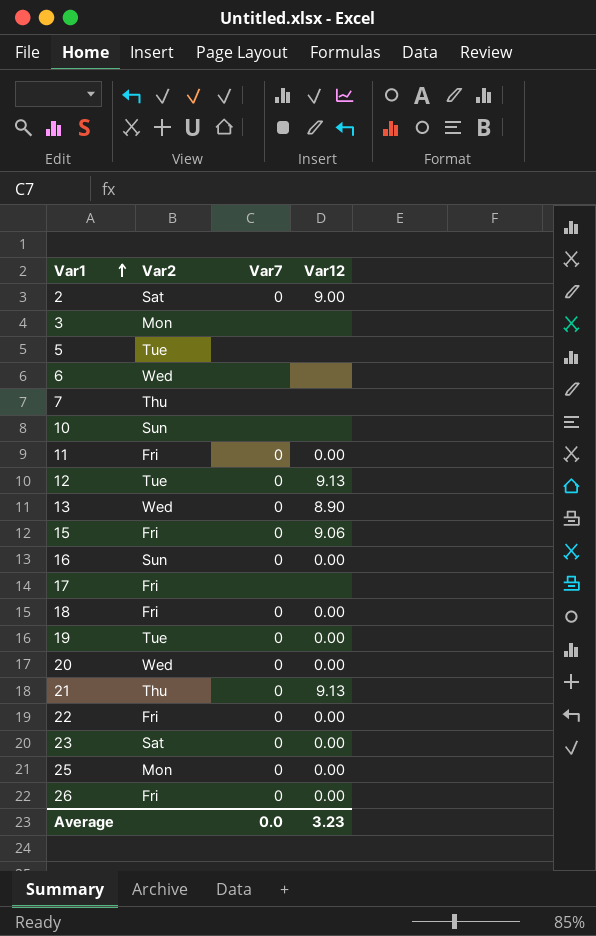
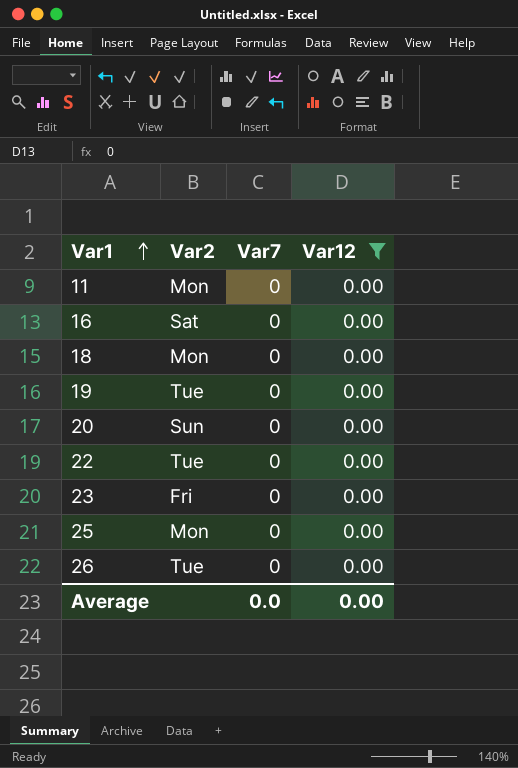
filter: none -> Var12 = 0.00
11 | Var2: Fri -> Mon
16 | Var2: Sun -> Sat
18 | Var2: Fri -> Mon
20 | Var2: Wed -> Sun
22 | Var2: Fri -> Tue
23 | Var2: Sat -> Fri
26 | Var2: Fri -> Tue
Average | Var12: 3.23 -> 0.00

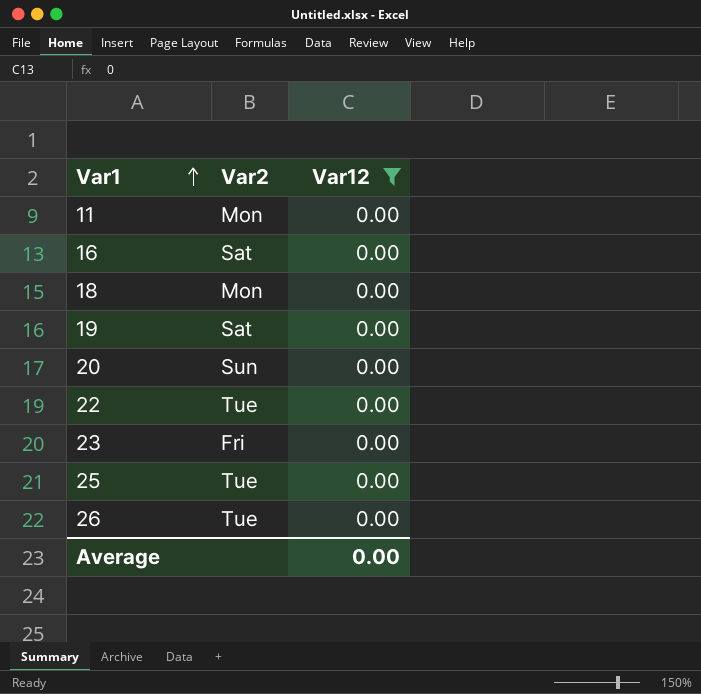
column Var7 | position: 3 -> none
19 | Var2: Tue -> Sat
25 | Var2: Mon -> Tue

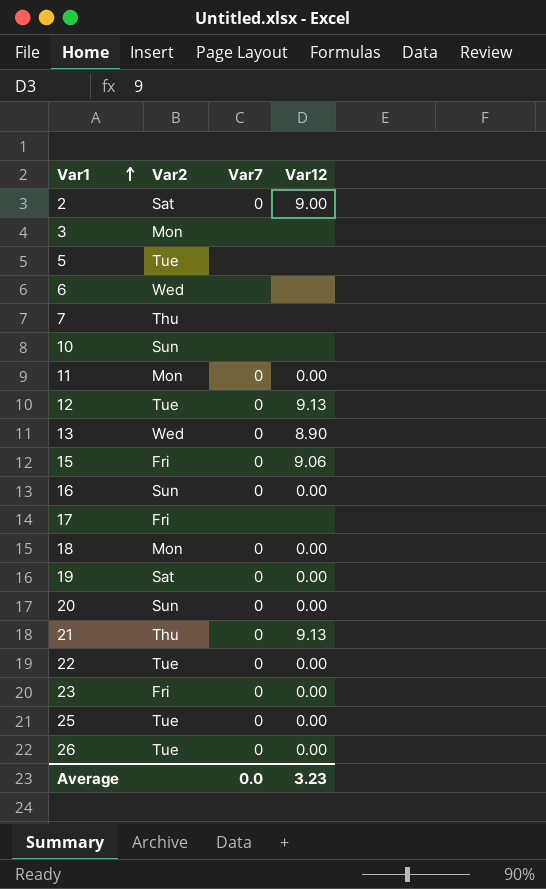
filter: Var12 = 0.00 -> none
column Var7 | position: none -> 3
16 | Var2: Sat -> Sun
Average | Var12: 0.00 -> 3.23

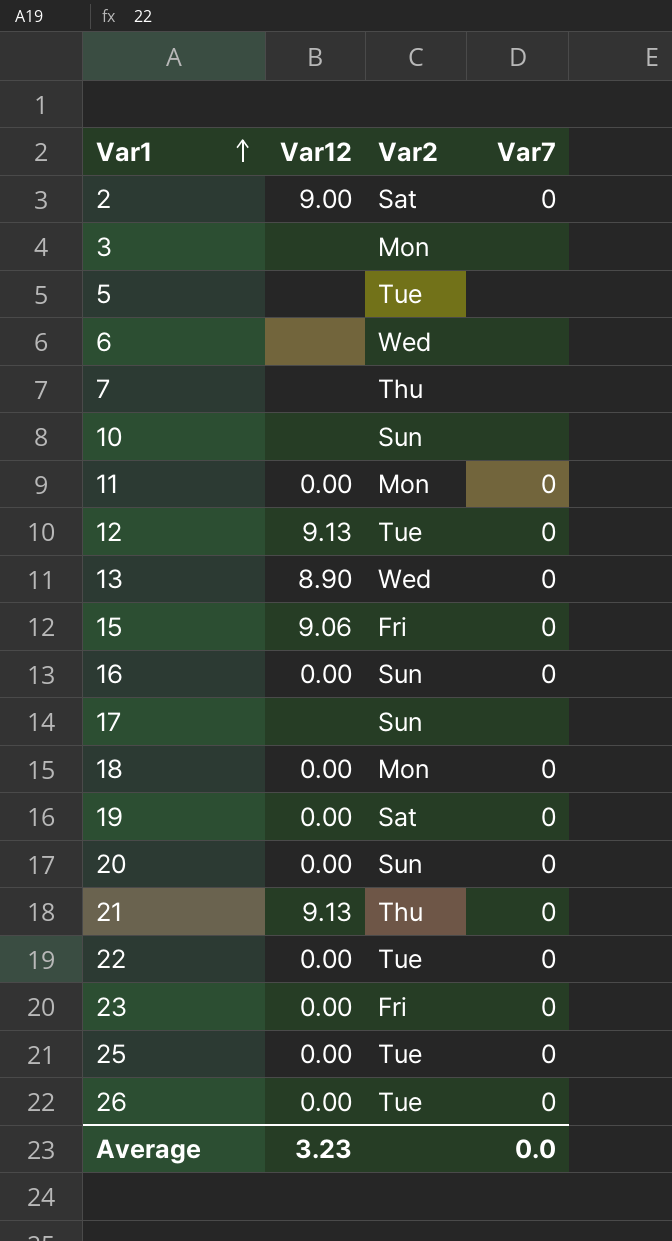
column Var12 | position: 4 -> 2
17 | Var2: Fri -> Sun

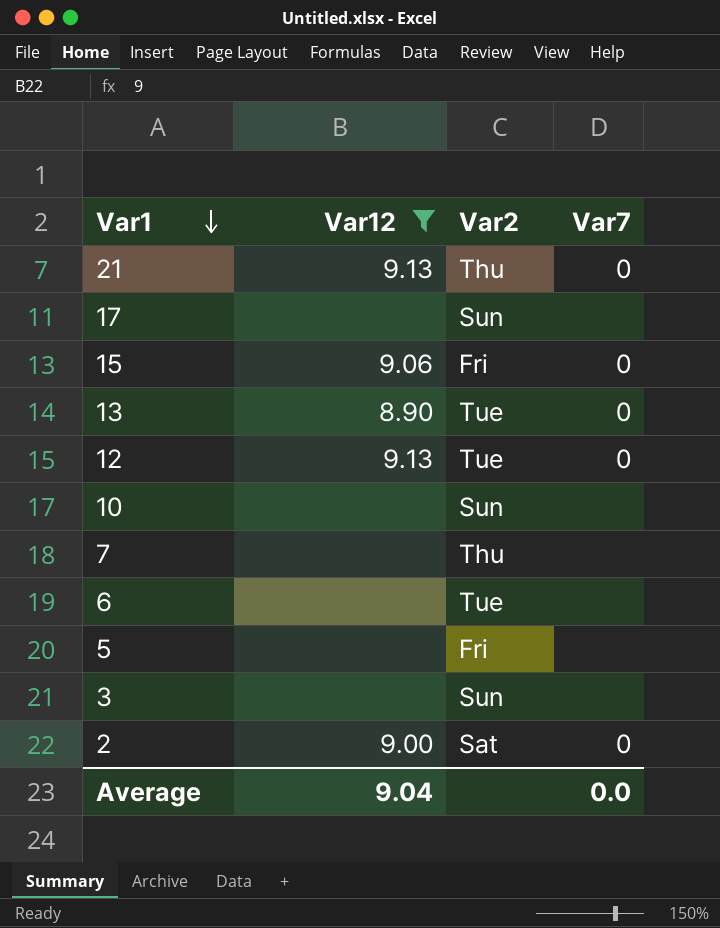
filter: none -> Var12 != 0.00
row order: Var1 ascending -> Var1 descending
13 | Var2: Wed -> Tue
6 | Var2: Wed -> Tue
5 | Var2: Tue -> Fri
3 | Var2: Mon -> Sun
Average | Var12: 3.23 -> 9.04

